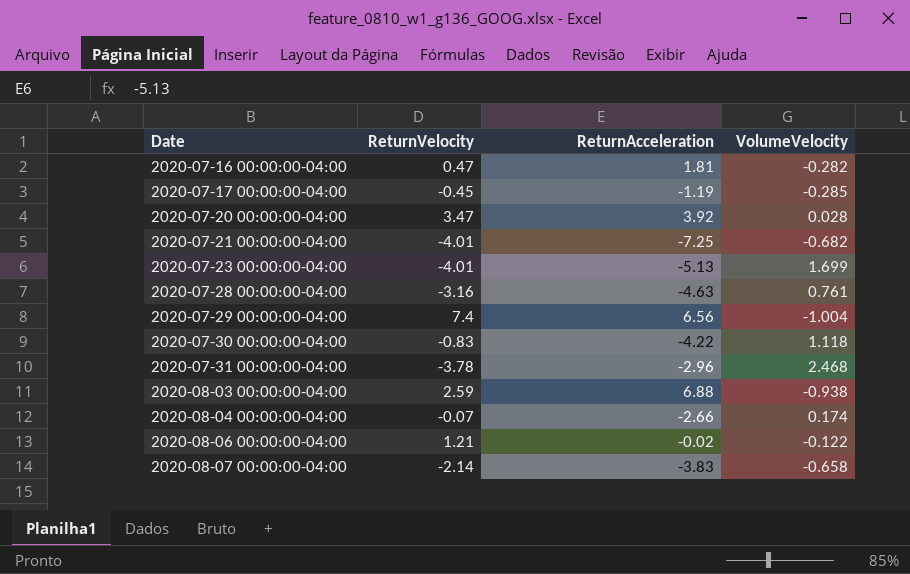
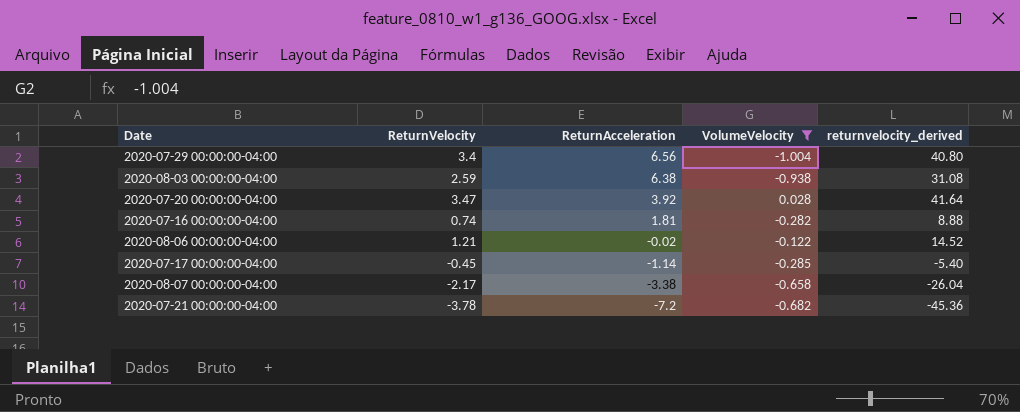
filter: none -> VolumeVelocity <= 0.028
row order: Date ascending -> ReturnAcceleration descending
column returnvelocity_derived | formula: none -> [ReturnVelocity] * 12
2020-07-29 00:00:00-04:00 | ReturnVelocity: 7.4 -> 3.4
2020-08-03 00:00:00-04:00 | ReturnAcceleration: 6.88 -> 6.38
2020-07-16 00:00:00-04:00 | ReturnVelocity: 0.47 -> 0.74
2020-07-17 00:00:00-04:00 | ReturnAcceleration: -1.19 -> -1.14
2020-08-07 00:00:00-04:00 | ReturnVelocity: -2.14 -> -2.17
2020-08-07 00:00:00-04:00 | ReturnAcceleration: -3.83 -> -3.38
2020-07-21 00:00:00-04:00 | ReturnVelocity: -4.01 -> -3.78
2020-07-21 00:00:00-04:00 | ReturnAcceleration: -7.25 -> -7.2

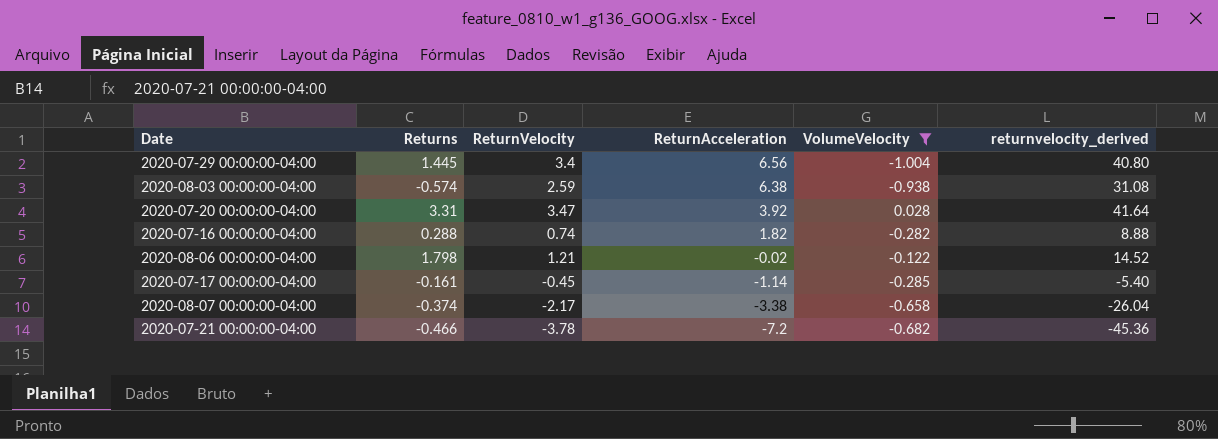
column Returns | position: none -> 2
2020-07-16 00:00:00-04:00 | ReturnAcceleration: 1.81 -> 1.82

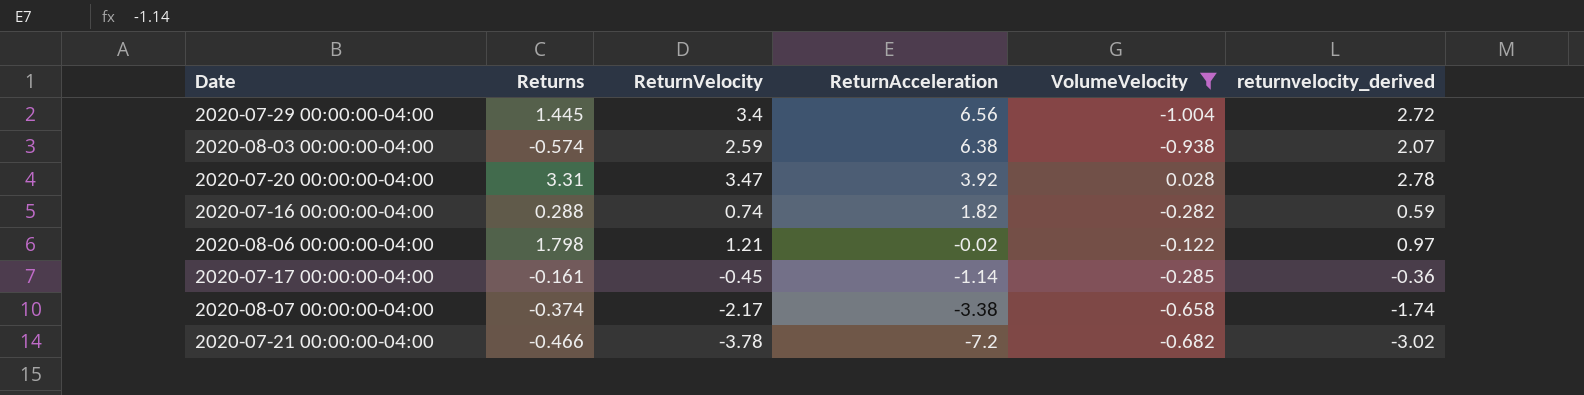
column returnvelocity_derived | formula: [ReturnVelocity] * 12 -> [ReturnVelocity] * 0.8

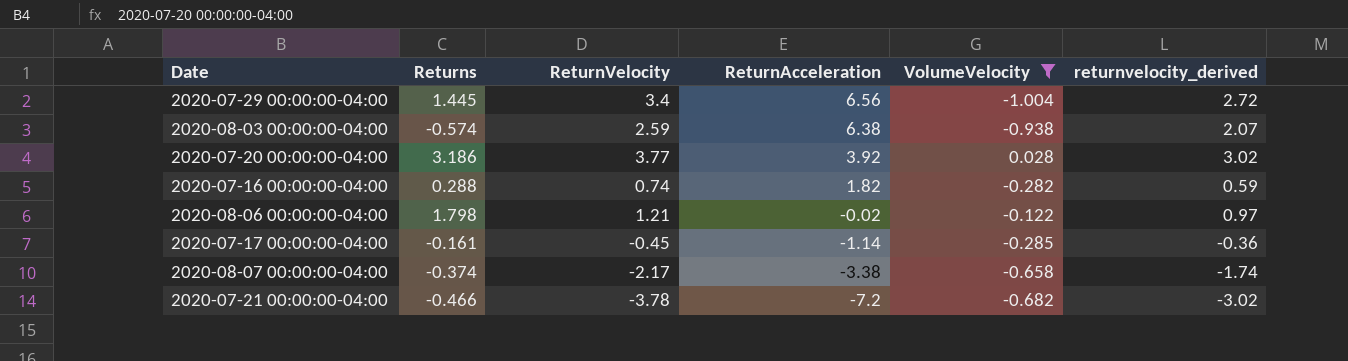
2020-07-20 00:00:00-04:00 | Returns: 3.31 -> 3.186
2020-07-20 00:00:00-04:00 | ReturnVelocity: 3.47 -> 3.77
2020-07-20 00:00:00-04:00 | returnvelocity_derived: 2.78 -> 3.02

